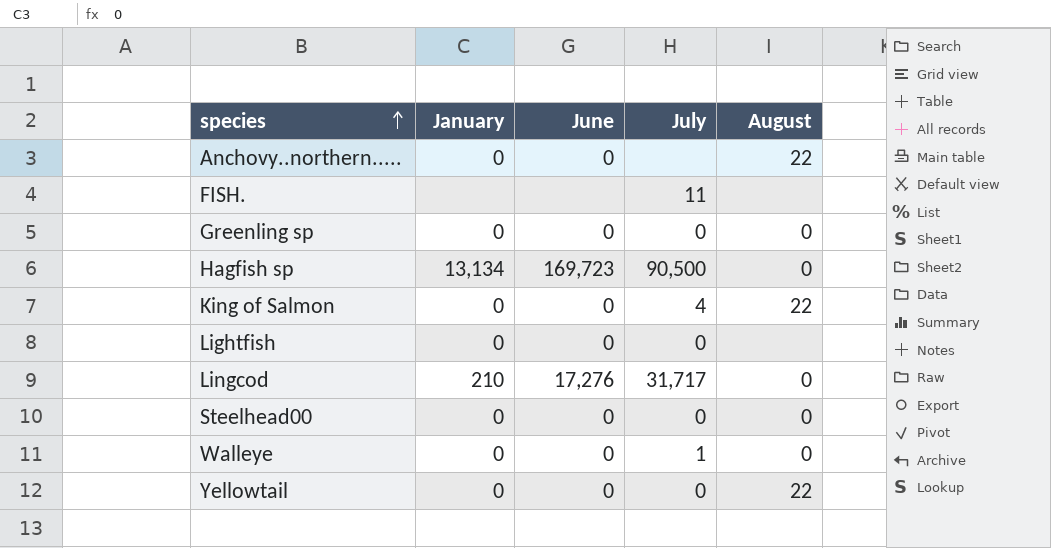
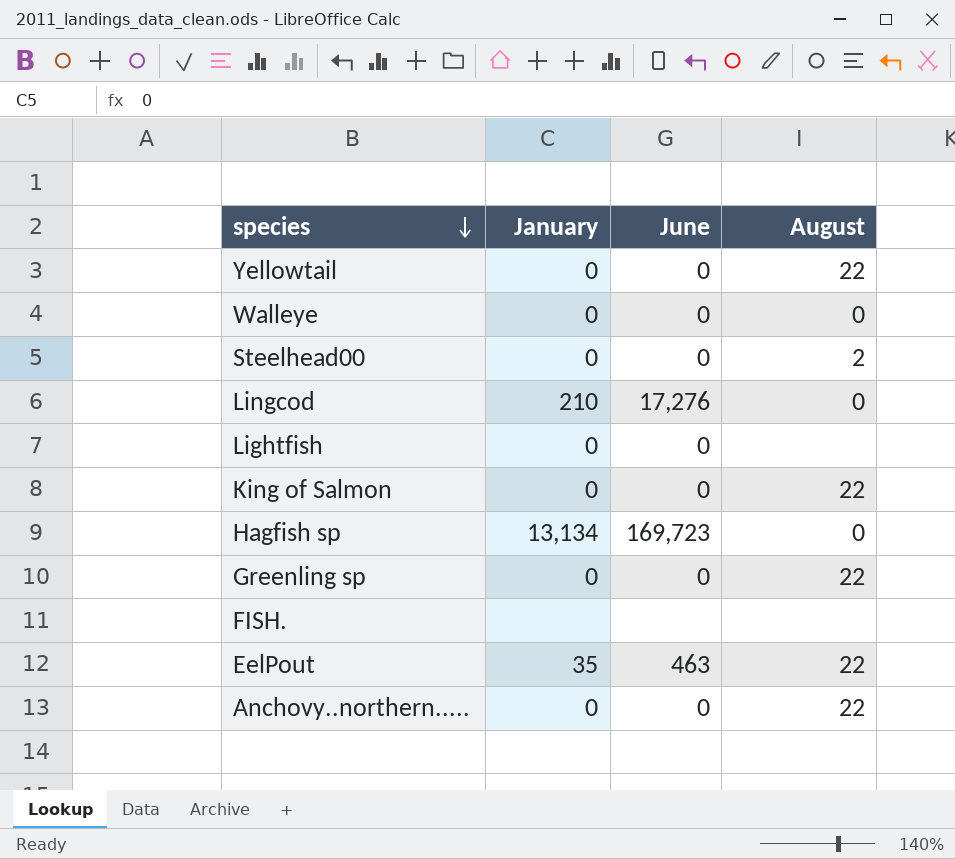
row order: species ascending -> species descending
column July | position: 4 -> none
Steelhead00 | August: 0 -> 2
Greenling sp | August: 0 -> 22
row EelPout: none -> 35 | 463 | 22

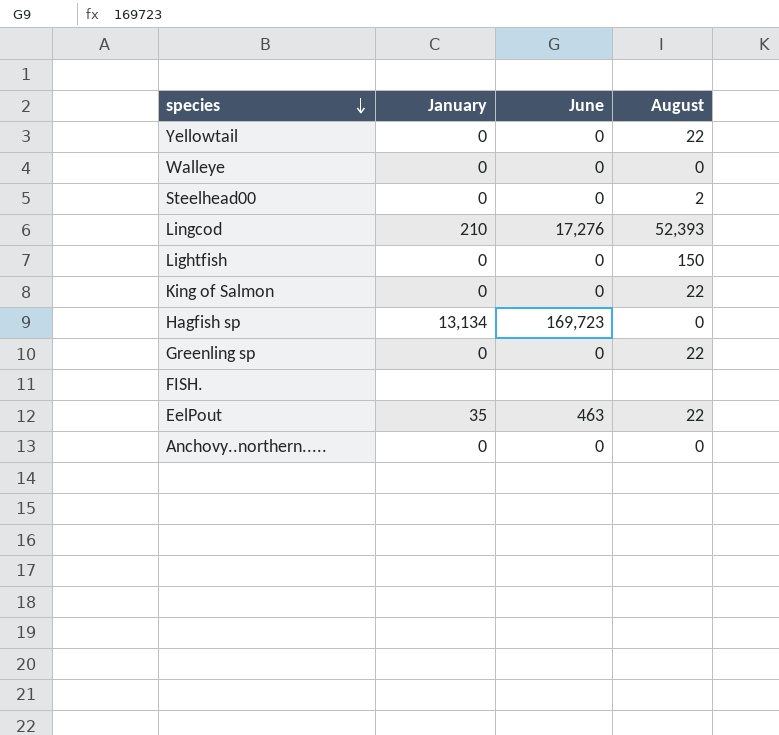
Lingcod | August: 0 -> 52,393
Lightfish | August: none -> 150
Anchovy..northern..... | August: 22 -> 0

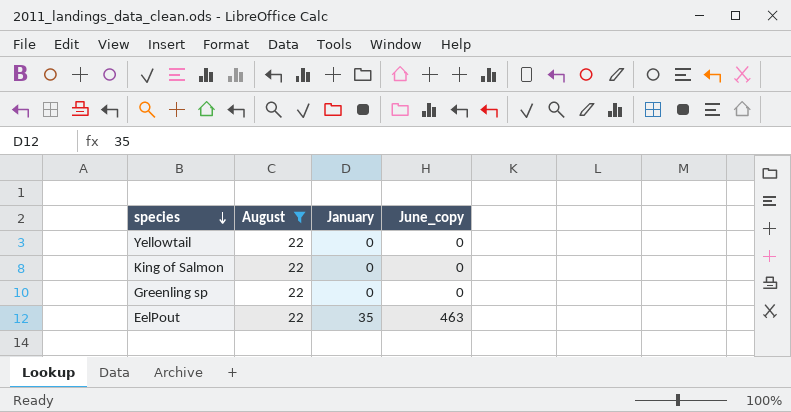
filter: none -> August = 22
column August | position: 4 -> 2
column name: June -> June_copy

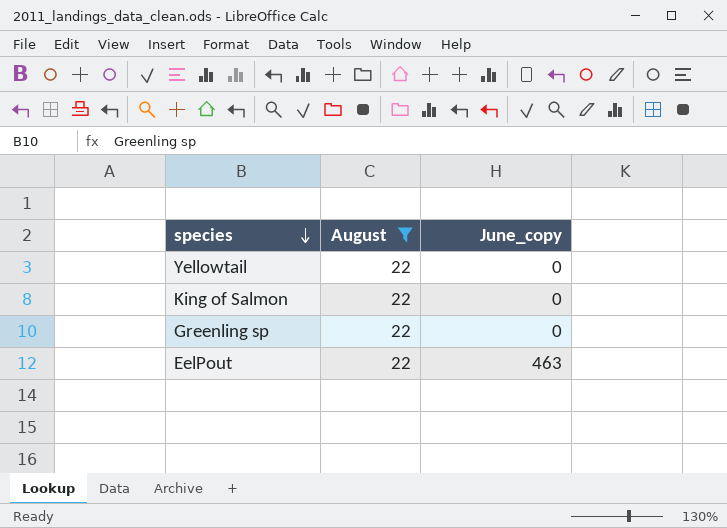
column January | position: 3 -> none

